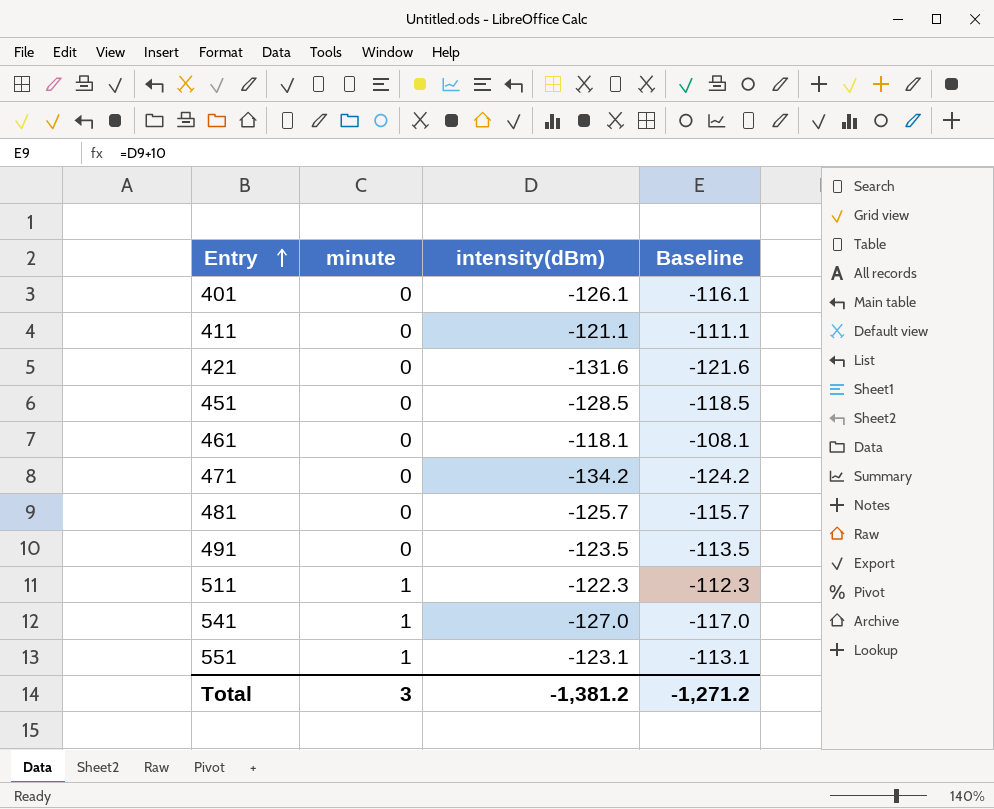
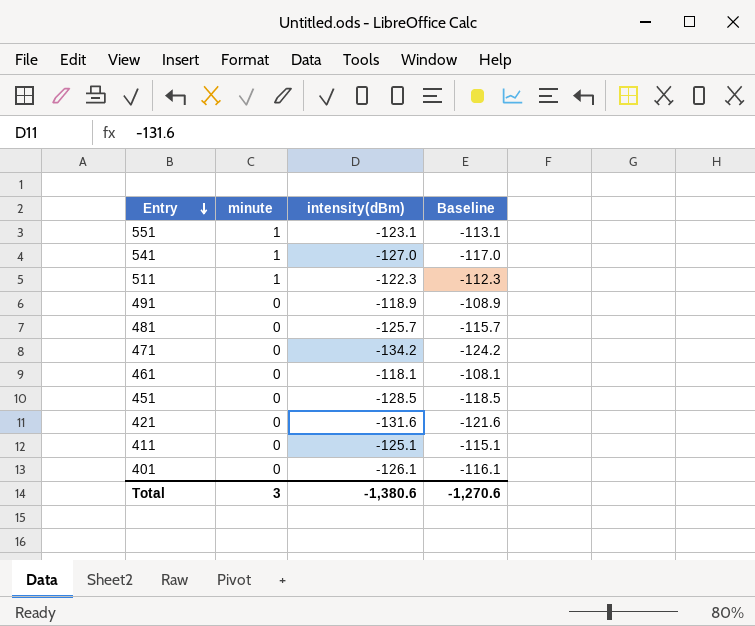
row order: Entry ascending -> Entry descending
491 | intensity(dBm): -123.5 -> -118.9
491 | Baseline: -113.5 -> -108.9
411 | intensity(dBm): -121.1 -> -125.1
411 | Baseline: -111.1 -> -115.1
Total | intensity(dBm): -1,381.2 -> -1,380.6
Total | Baseline: -1,271.2 -> -1,270.6

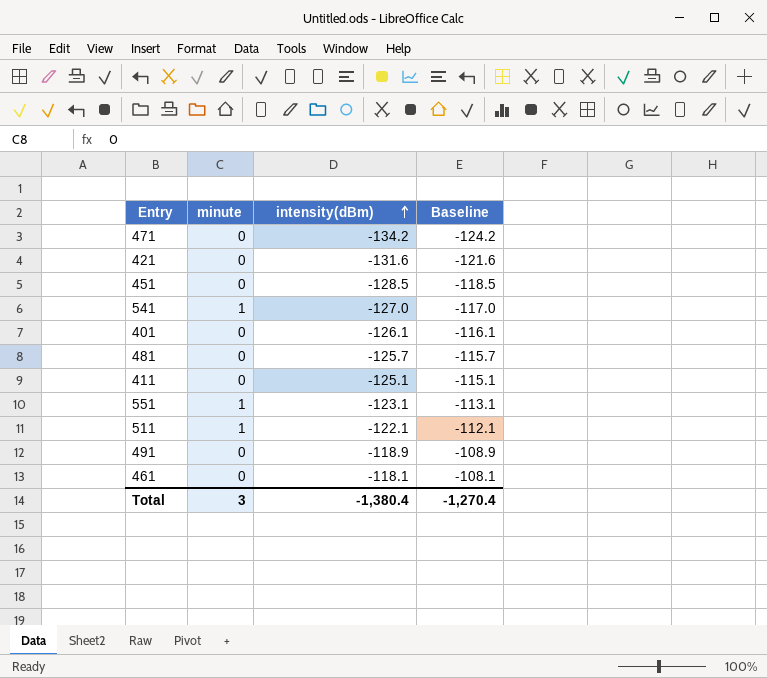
row order: Entry descending -> intensity(dBm) ascending
511 | intensity(dBm): -122.3 -> -122.1
511 | Baseline: -112.3 -> -112.1
Total | intensity(dBm): -1,380.6 -> -1,380.4
Total | Baseline: -1,270.6 -> -1,270.4

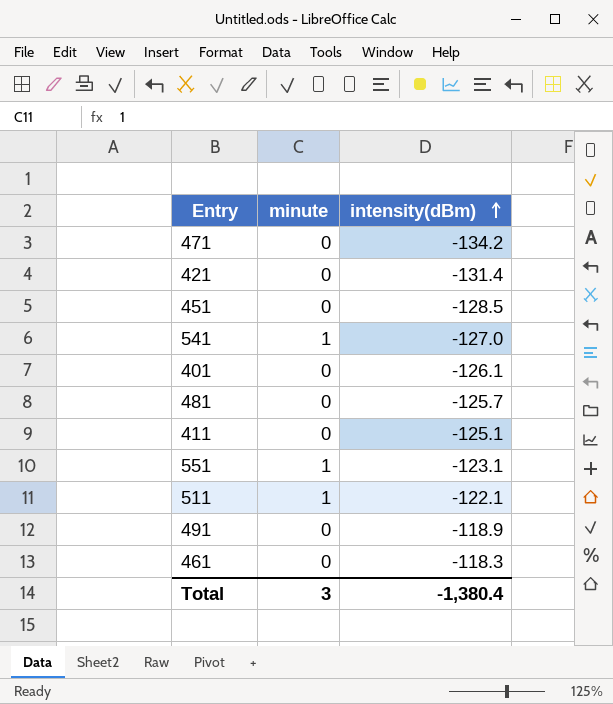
column Baseline | formula: [intensity(dBm)] + 10 -> none
421 | intensity(dBm): -131.6 -> -131.4
461 | intensity(dBm): -118.1 -> -118.3

